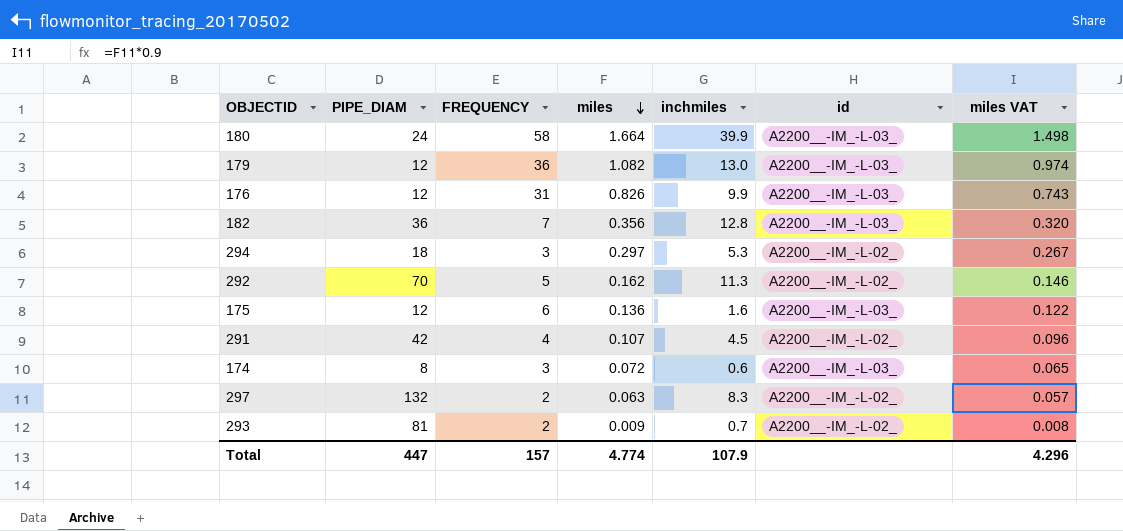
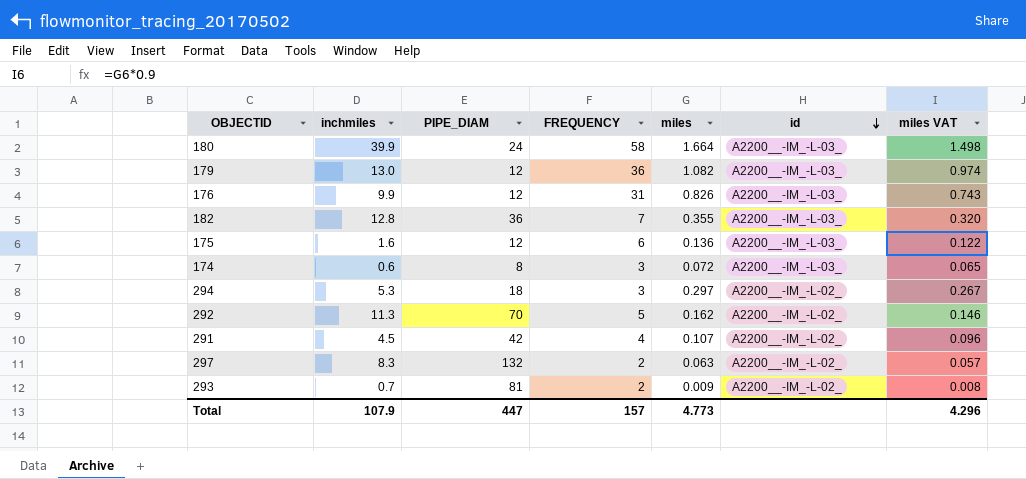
row order: miles descending -> id descending
column inchmiles | position: 5 -> 2
182 | miles: 0.356 -> 0.355
Total | miles: 4.774 -> 4.773

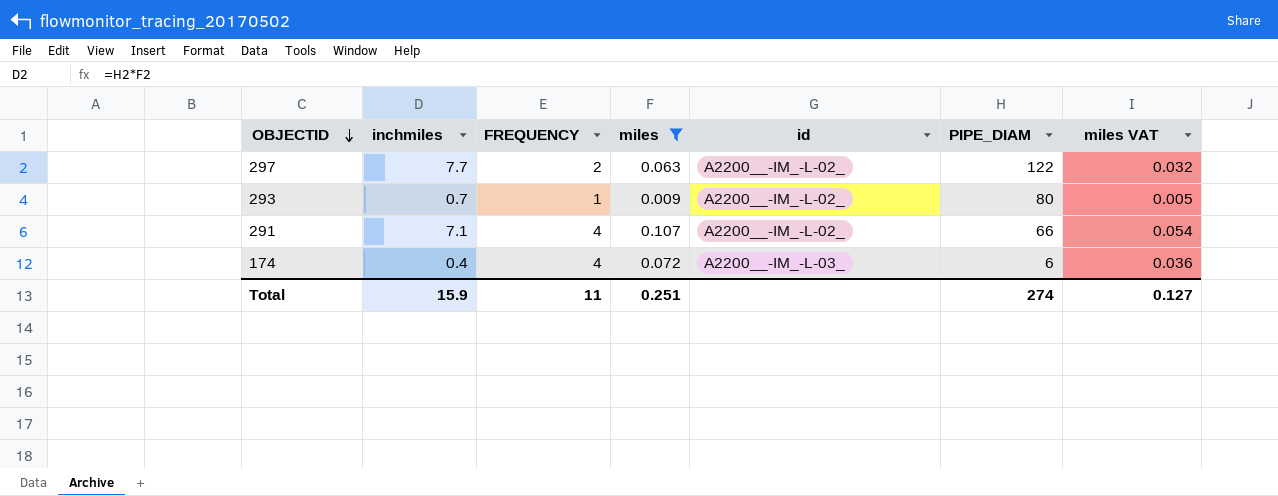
filter: none -> miles <= 0.107
row order: id descending -> OBJECTID descending
column PIPE_DIAM | position: 3 -> 6
column miles VAT | formula: [miles] * 0.9 -> [miles] * 0.5
297 | inchmiles: 8.3 -> 7.7
297 | PIPE_DIAM: 132 -> 122
293 | FREQUENCY: 2 -> 1
293 | PIPE_DIAM: 81 -> 80
291 | inchmiles: 4.5 -> 7.1
291 | PIPE_DIAM: 42 -> 66
174 | inchmiles: 0.6 -> 0.4
174 | FREQUENCY: 3 -> 4
174 | PIPE_DIAM: 8 -> 6
Total | inchmiles: 107.9 -> 15.9
Total | FREQUENCY: 157 -> 11
Total | miles: 4.773 -> 0.251
Total | PIPE_DIAM: 447 -> 274
Total | miles VAT: 4.296 -> 0.127

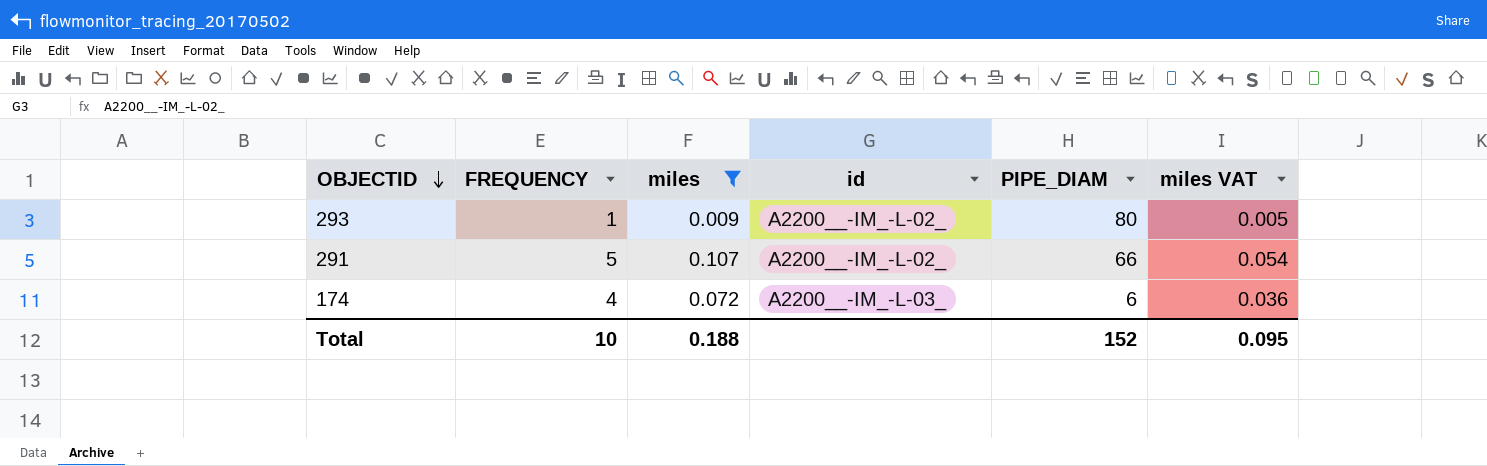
column inchmiles | formula: [miles] * [PIPE_DIAM] -> none
row 297: 7.7 | 2 | 0.063 | A2200__-IM_-L-02_ | 122 | 0.032 -> none
291 | FREQUENCY: 4 -> 5
Total | FREQUENCY: 11 -> 10
Total | miles: 0.251 -> 0.188
Total | PIPE_DIAM: 274 -> 152
Total | miles VAT: 0.127 -> 0.095

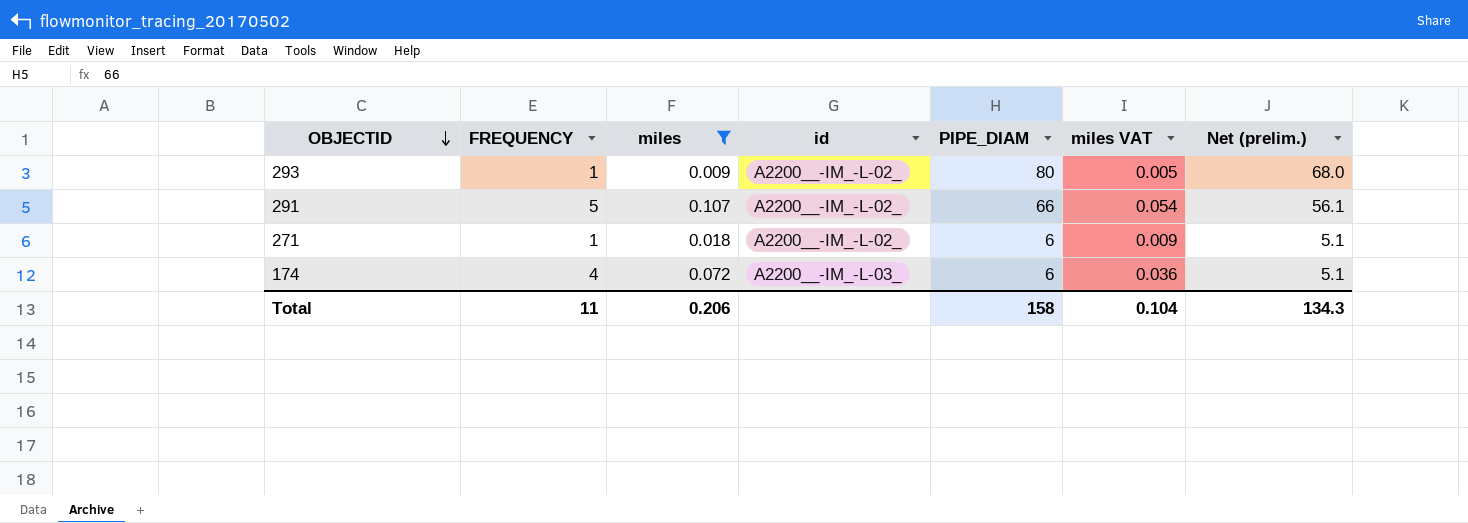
column Net (prelim.) | formula: none -> [PIPE_DIAM] * 0.85
row 271: none -> 1 | 0.018 | A2200__-IM_-L-02_ | 6 | 0.009 | 5.1
Total | FREQUENCY: 10 -> 11
Total | miles: 0.188 -> 0.206
Total | PIPE_DIAM: 152 -> 158
Total | miles VAT: 0.095 -> 0.104

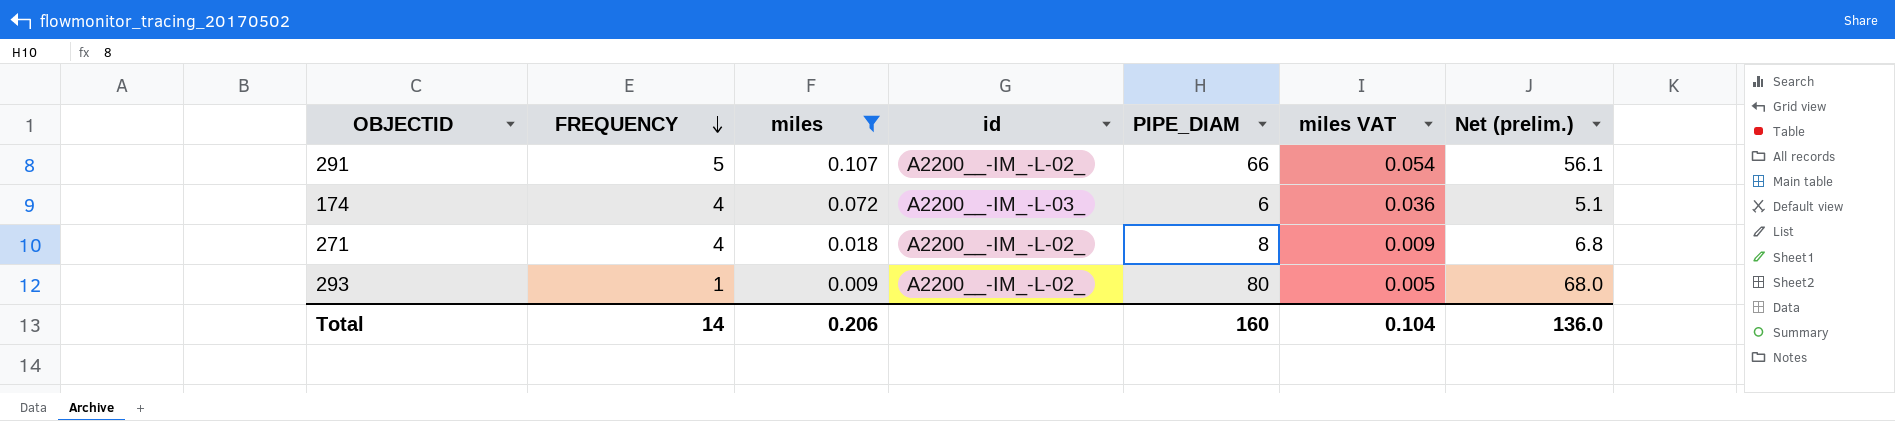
row order: OBJECTID descending -> FREQUENCY descending
271 | FREQUENCY: 1 -> 4
271 | PIPE_DIAM: 6 -> 8
271 | Net (prelim.): 5.1 -> 6.8
Total | FREQUENCY: 11 -> 14
Total | PIPE_DIAM: 158 -> 160
Total | Net (prelim.): 134.3 -> 136.0

